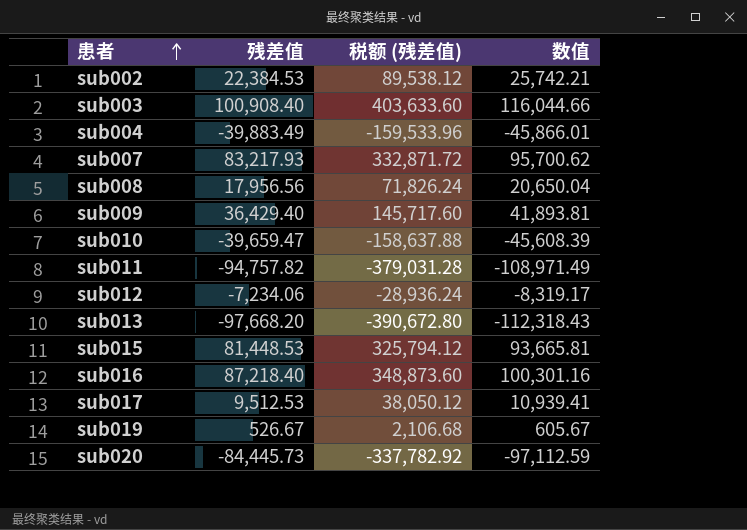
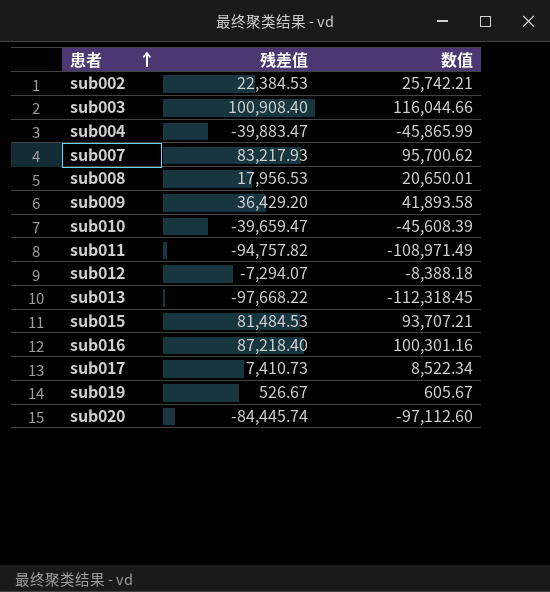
column 税额 (残差值) | formula: [残差值] * 4 -> none
sub004 | 残差值: -39,883.49 -> -39,883.47
sub004 | 数值: -45,866.01 -> -45,865.99
sub008 | 残差值: 17,956.56 -> 17,956.53
sub008 | 数值: 20,650.04 -> 20,650.01
sub009 | 残差值: 36,429.40 -> 36,429.20
sub009 | 数值: 41,893.81 -> 41,893.58
sub012 | 残差值: -7,234.06 -> -7,294.07
sub012 | 数值: -8,319.17 -> -8,388.18
sub013 | 残差值: -97,668.20 -> -97,668.22
sub013 | 数值: -112,318.43 -> -112,318.45
sub015 | 残差值: 81,448.53 -> 81,484.53
sub015 | 数值: 93,665.81 -> 93,707.21
sub017 | 残差值: 9,512.53 -> 7,410.73
sub017 | 数值: 10,939.41 -> 8,522.34
sub020 | 残差值: -84,445.73 -> -84,445.74
sub020 | 数值: -97,112.59 -> -97,112.60

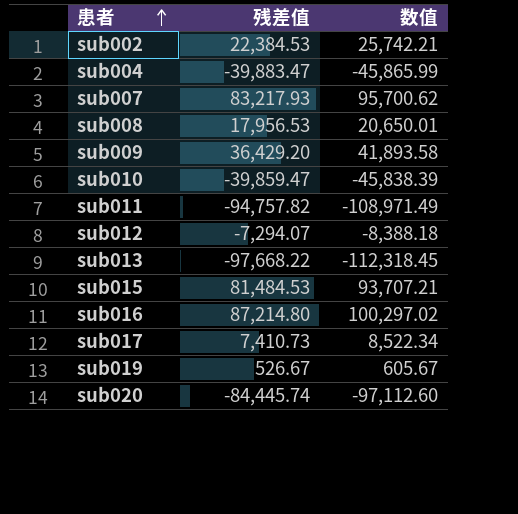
row sub003: 100,908.40 | 116,044.66 -> none
sub010 | 残差值: -39,659.47 -> -39,859.47
sub010 | 数值: -45,608.39 -> -45,838.39
sub016 | 残差值: 87,218.40 -> 87,214.80
sub016 | 数值: 100,301.16 -> 100,297.02

